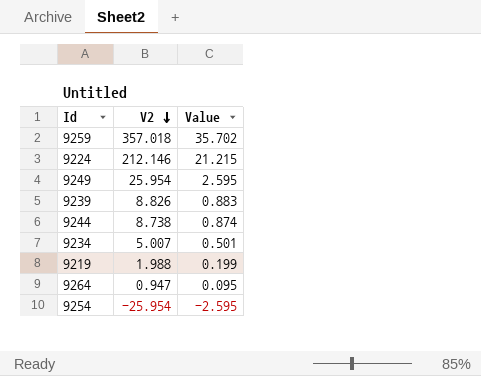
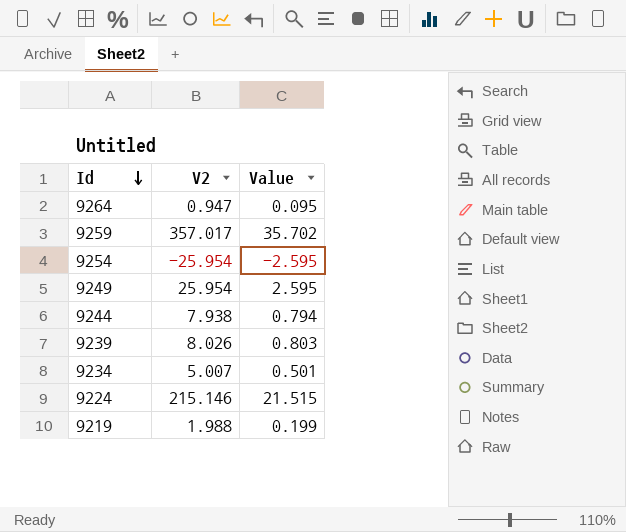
row order: V2 descending -> Id descending
9259 | V2: 357.018 -> 357.017
9244 | V2: 8.738 -> 7.938
9244 | Value: 0.874 -> 0.794
9239 | V2: 8.826 -> 8.026
9239 | Value: 0.883 -> 0.803
9224 | V2: 212.146 -> 215.146
9224 | Value: 21.215 -> 21.515

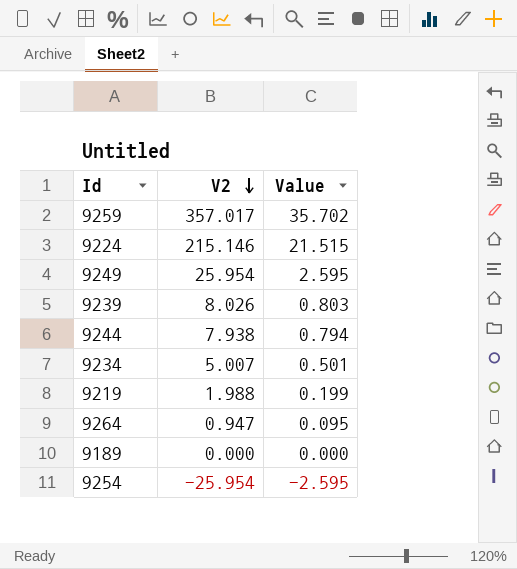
row order: Id descending -> V2 descending
row 9189: none -> 0.000 | 0.000

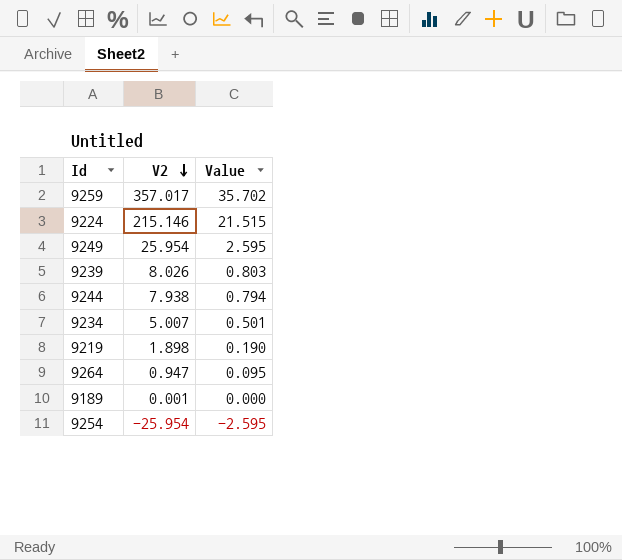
9219 | V2: 1.988 -> 1.898
9219 | Value: 0.199 -> 0.190
9189 | V2: 0.000 -> 0.001

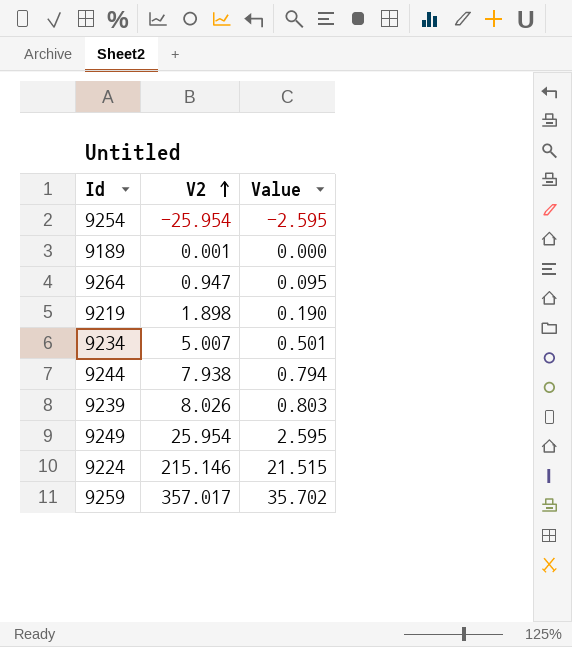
row order: V2 descending -> V2 ascending

